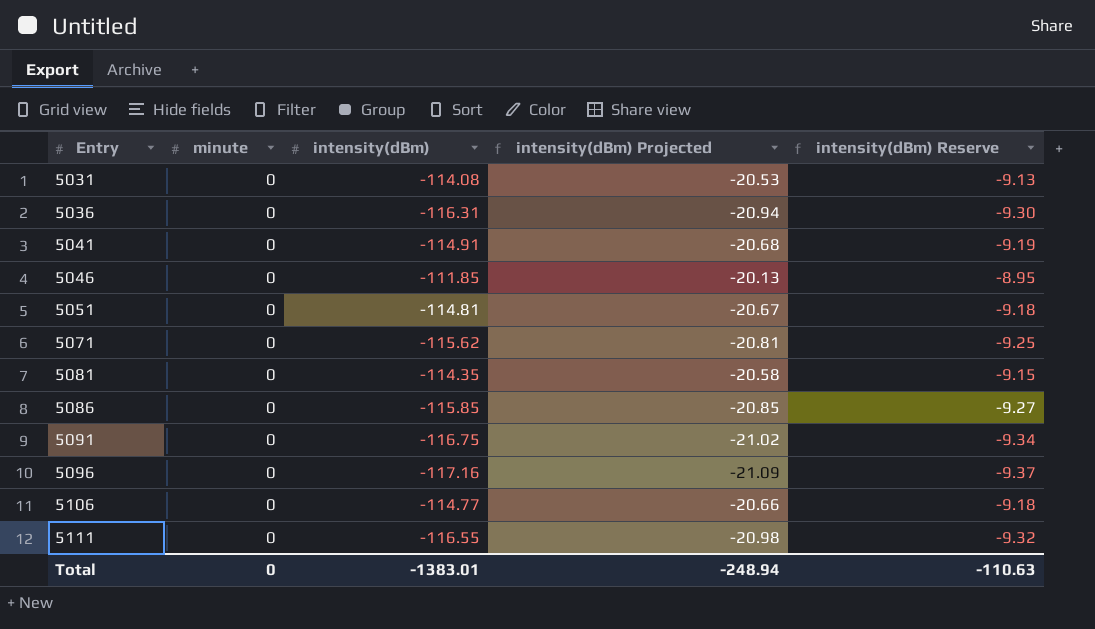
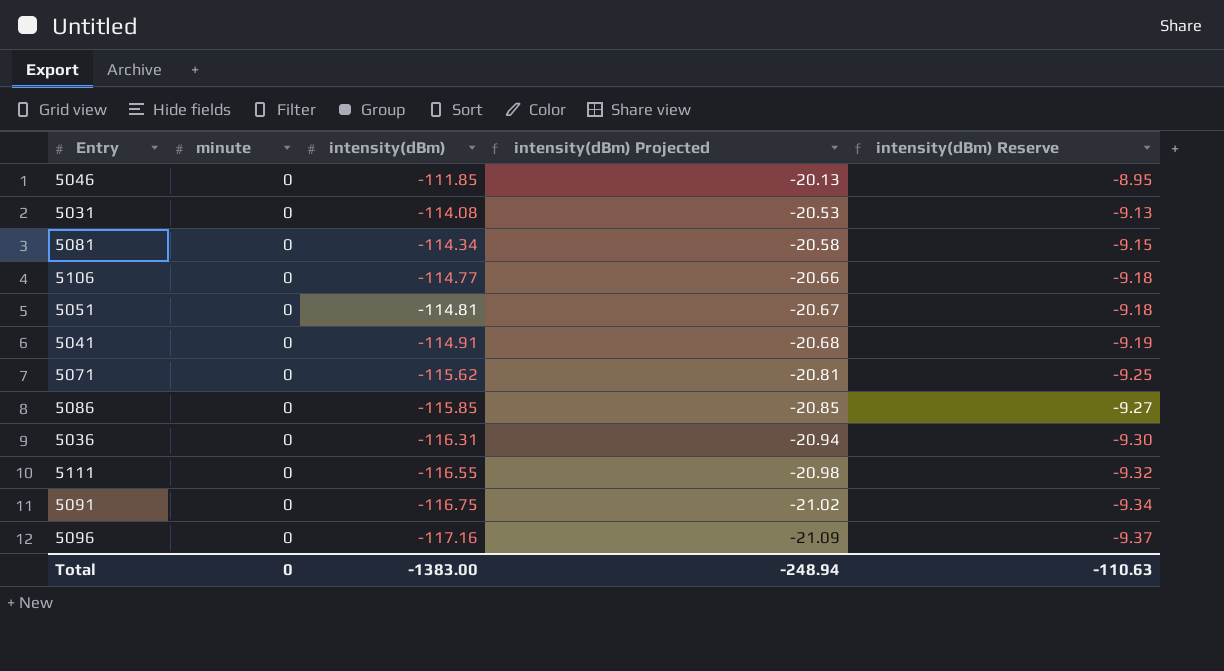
row order: Entry ascending -> intensity(dBm) descending
5081 | intensity(dBm): -114.35 -> -114.34
Total | intensity(dBm): -1383.01 -> -1383.00

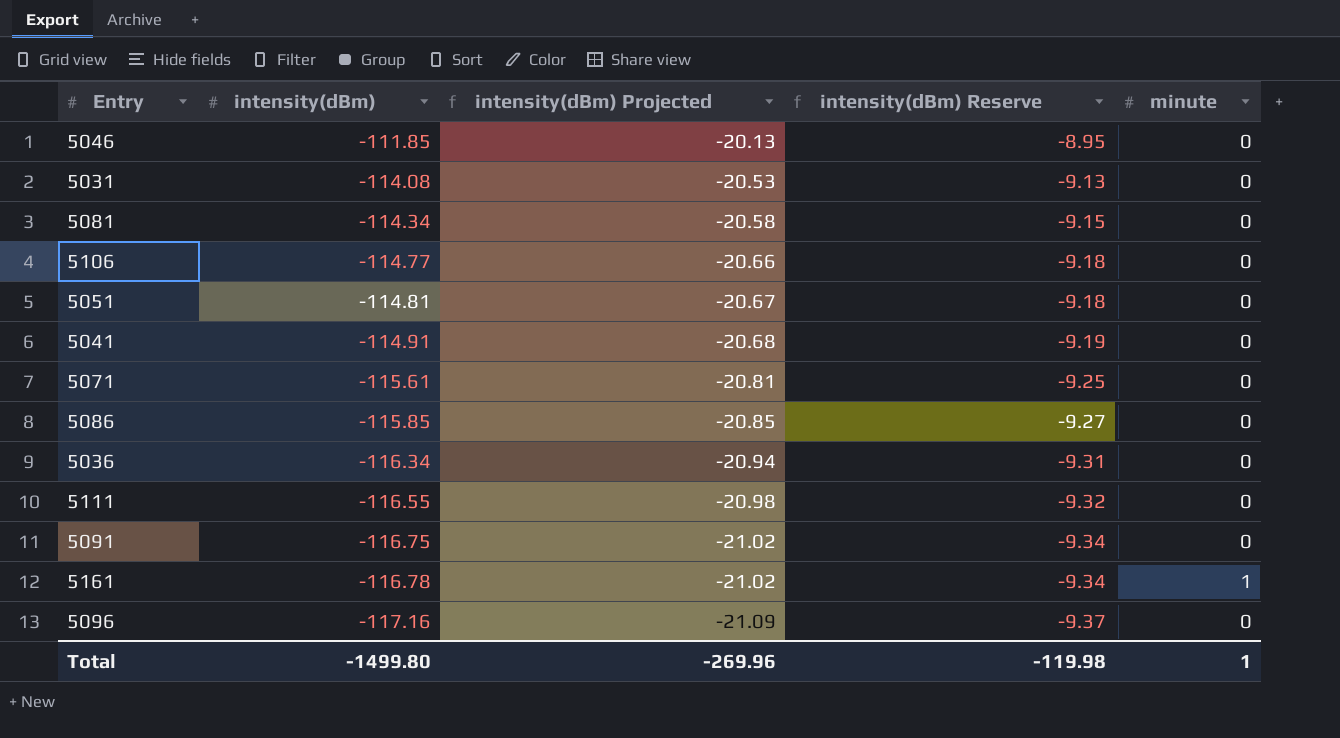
column minute | position: 2 -> 5
5071 | intensity(dBm): -115.62 -> -115.61
5036 | intensity(dBm): -116.31 -> -116.34
5036 | intensity(dBm) Reserve: -9.30 -> -9.31
row 5161: none -> -116.78 | -21.02 | -9.34 | 1
Total | intensity(dBm): -1383.00 -> -1499.80
Total | intensity(dBm) Projected: -248.94 -> -269.96
Total | intensity(dBm) Reserve: -110.63 -> -119.98
Total | minute: 0 -> 1

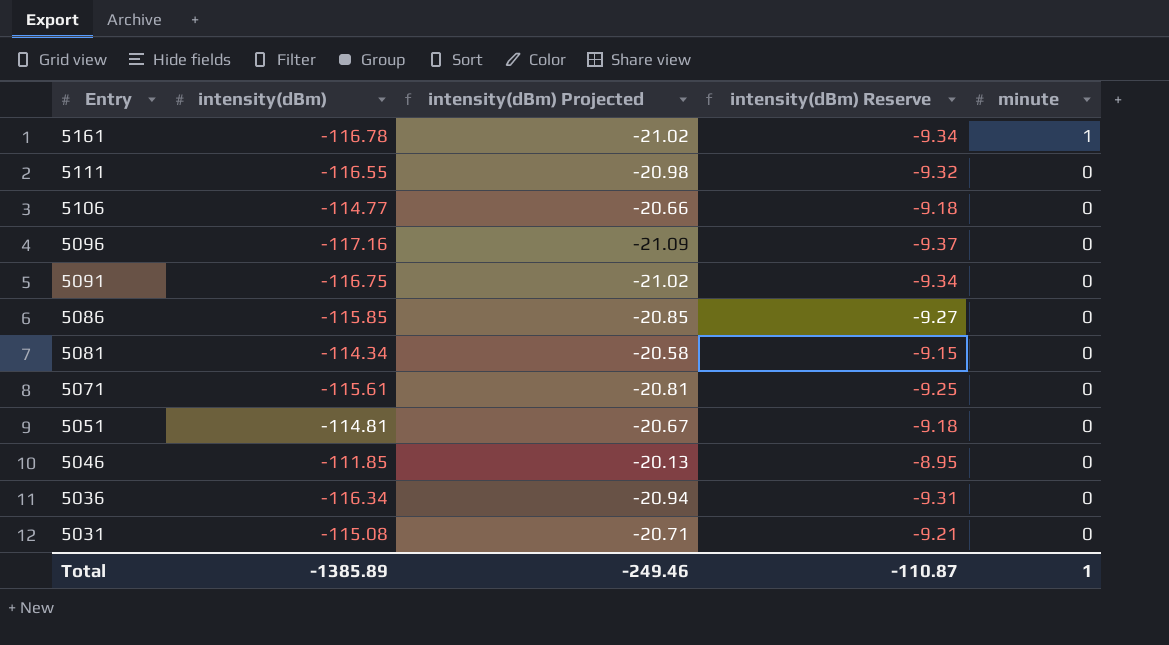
row order: intensity(dBm) descending -> Entry descending
row 5041: -114.91 | -20.68 | -9.19 | 0 -> none
5031 | intensity(dBm): -114.08 -> -115.08
5031 | intensity(dBm) Projected: -20.53 -> -20.71
5031 | intensity(dBm) Reserve: -9.13 -> -9.21
Total | intensity(dBm): -1499.80 -> -1385.89
Total | intensity(dBm) Projected: -269.96 -> -249.46
Total | intensity(dBm) Reserve: -119.98 -> -110.87

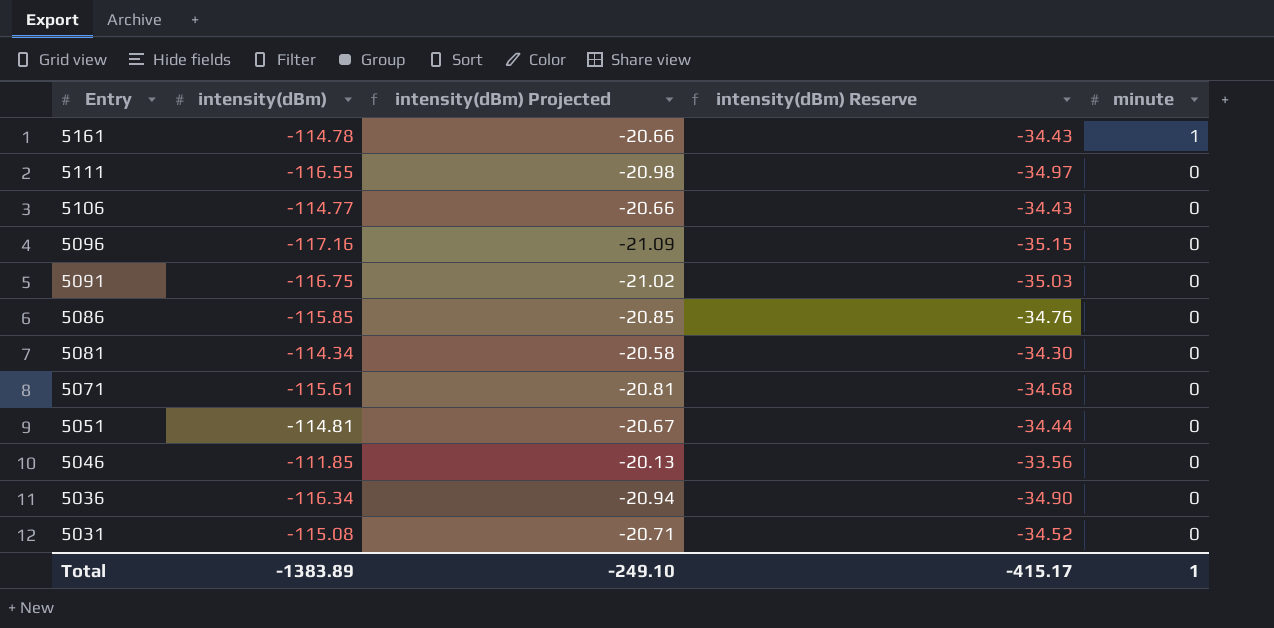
column intensity(dBm) Reserve | formula: [intensity(dBm)] * 0.08 -> [intensity(dBm)] * 0.3
5161 | intensity(dBm): -116.78 -> -114.78
5161 | intensity(dBm) Projected: -21.02 -> -20.66
Total | intensity(dBm): -1385.89 -> -1383.89
Total | intensity(dBm) Projected: -249.46 -> -249.10
Total | intensity(dBm) Reserve: -110.87 -> -415.17

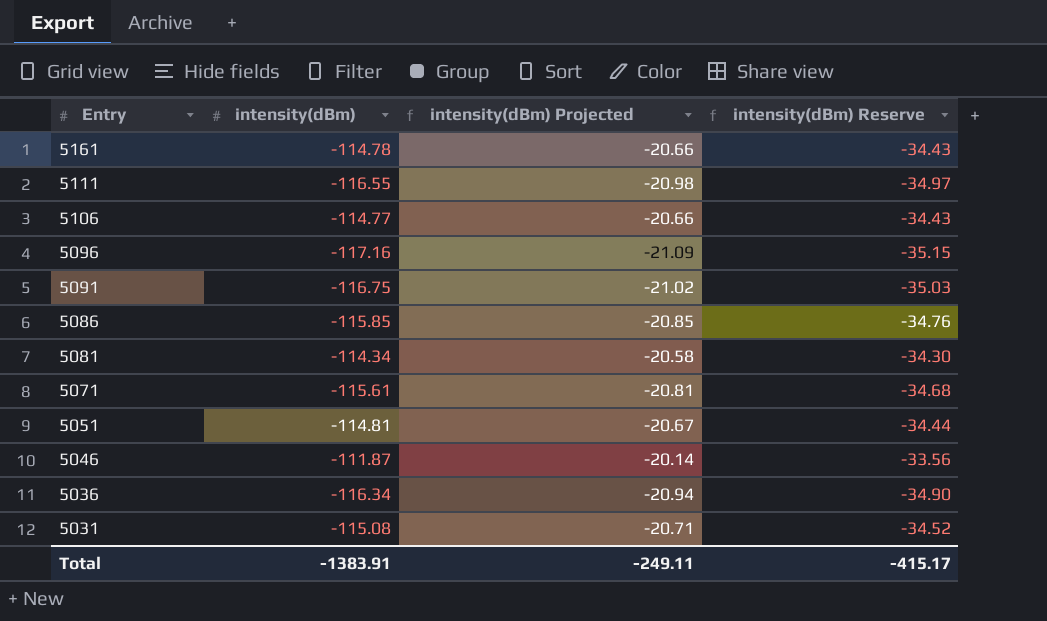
column minute | position: 5 -> none
5046 | intensity(dBm): -111.85 -> -111.87
5046 | intensity(dBm) Projected: -20.13 -> -20.14
Total | intensity(dBm): -1383.89 -> -1383.91
Total | intensity(dBm) Projected: -249.10 -> -249.11

